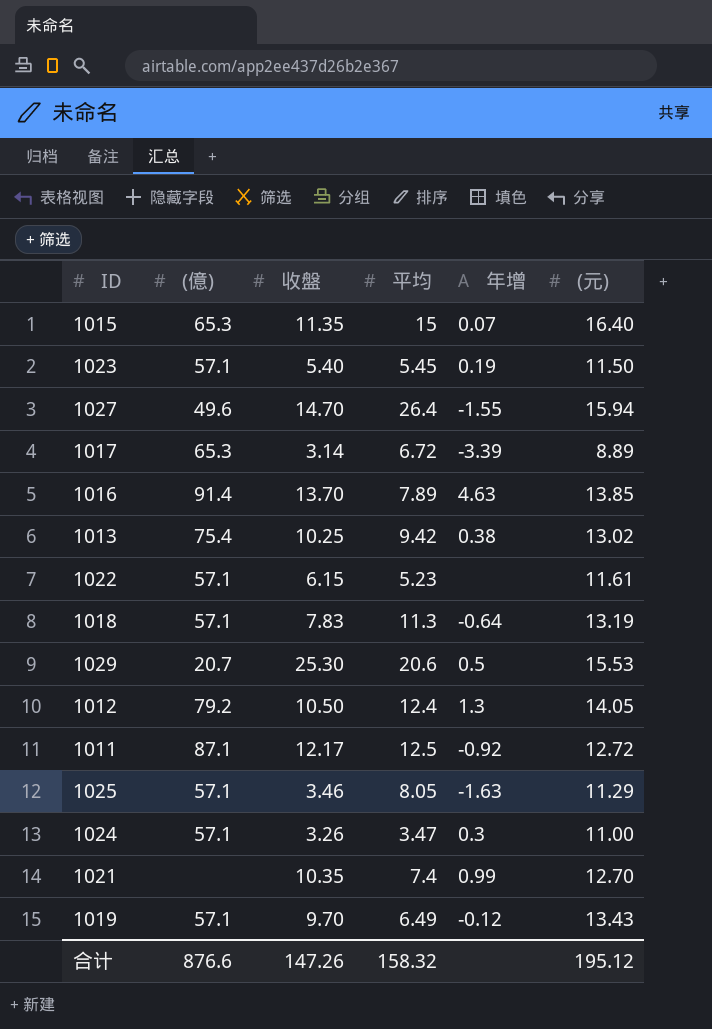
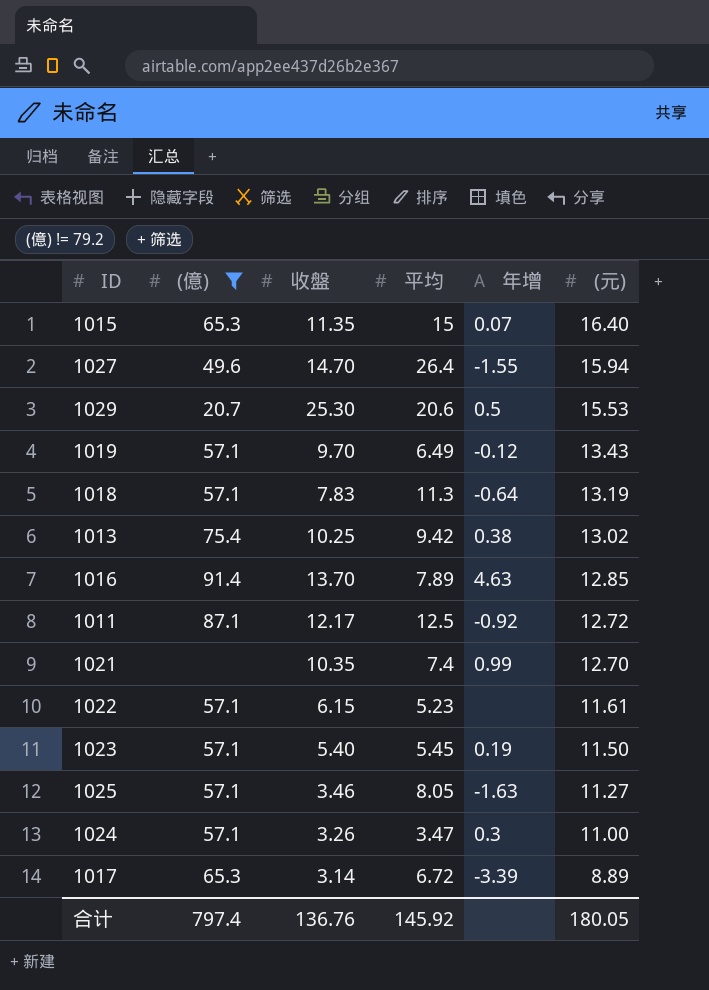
filter: none -> (億) != 79.2
row order: none -> (元) descending
1016 | (元): 13.85 -> 12.85
1025 | (元): 11.29 -> 11.27
合计 | (億): 876.6 -> 797.4
合计 | 收盤: 147.26 -> 136.76
合计 | 平均: 158.32 -> 145.92
合计 | (元): 195.12 -> 180.05

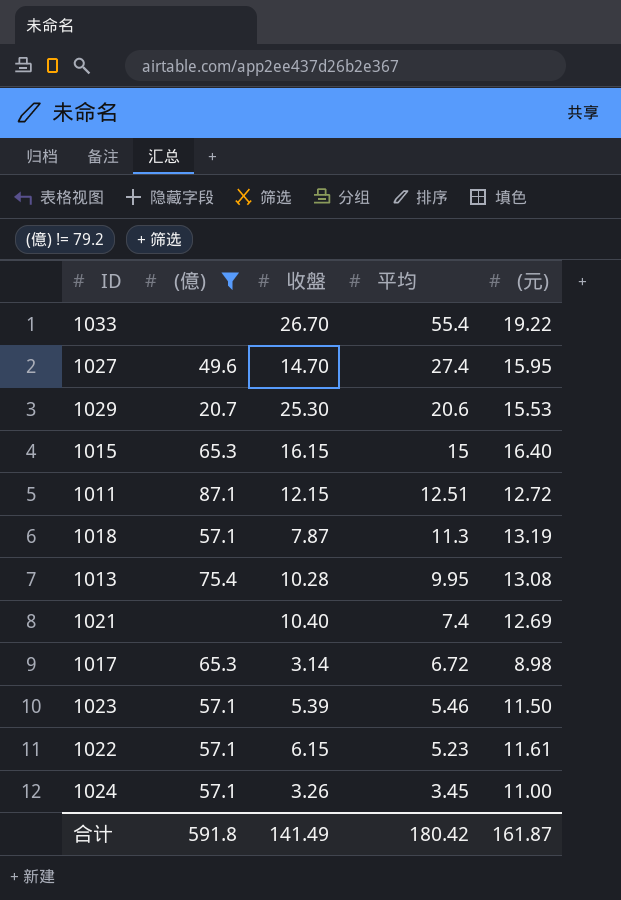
row order: (元) descending -> 平均 descending
column 年增 | position: 5 -> none
row 1019: 57.1 | 9.70 | 6.49 | -0.12 | 13.43 -> none
row 1016: 91.4 | 13.70 | 7.89 | 4.63 | 12.85 -> none
row 1025: 57.1 | 3.46 | 8.05 | -1.63 | 11.27 -> none
row 1033: none -> none | 26.70 | 55.4 | 19.22
1027 | 平均: 26.4 -> 27.4
1027 | (元): 15.94 -> 15.95
1015 | 收盤: 11.35 -> 16.15
1011 | 收盤: 12.17 -> 12.15
1011 | 平均: 12.5 -> 12.51
1018 | 收盤: 7.83 -> 7.87
1013 | 收盤: 10.25 -> 10.28
1013 | 平均: 9.42 -> 9.95
1013 | (元): 13.02 -> 13.08
1021 | 收盤: 10.35 -> 10.40
1021 | (元): 12.70 -> 12.69
1017 | (元): 8.89 -> 8.98
1023 | 收盤: 5.40 -> 5.39
1023 | 平均: 5.45 -> 5.46
1024 | 平均: 3.47 -> 3.45
合计 | (億): 797.4 -> 591.8
合计 | 收盤: 136.76 -> 141.49
合计 | 平均: 145.92 -> 180.42
合计 | (元): 180.05 -> 161.87

